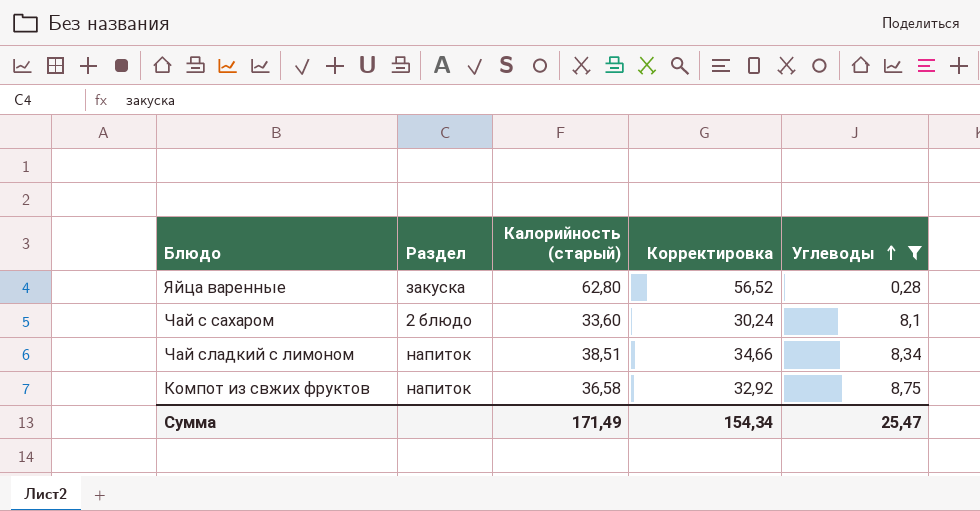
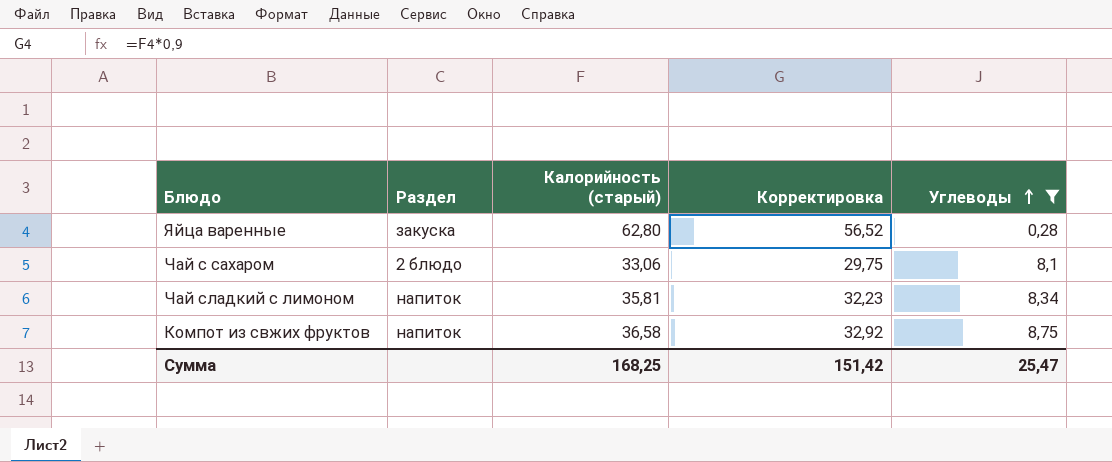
Чай с сахаром | Калорийность (старый): 33,60 -> 33,06
Чай с сахаром | Корректировка: 30,24 -> 29,75
Чай сладкий с лимоном | Калорийность (старый): 38,51 -> 35,81
Чай сладкий с лимоном | Корректировка: 34,66 -> 32,23
Сумма | Калорийность (старый): 171,49 -> 168,25
Сумма | Корректировка: 154,34 -> 151,42

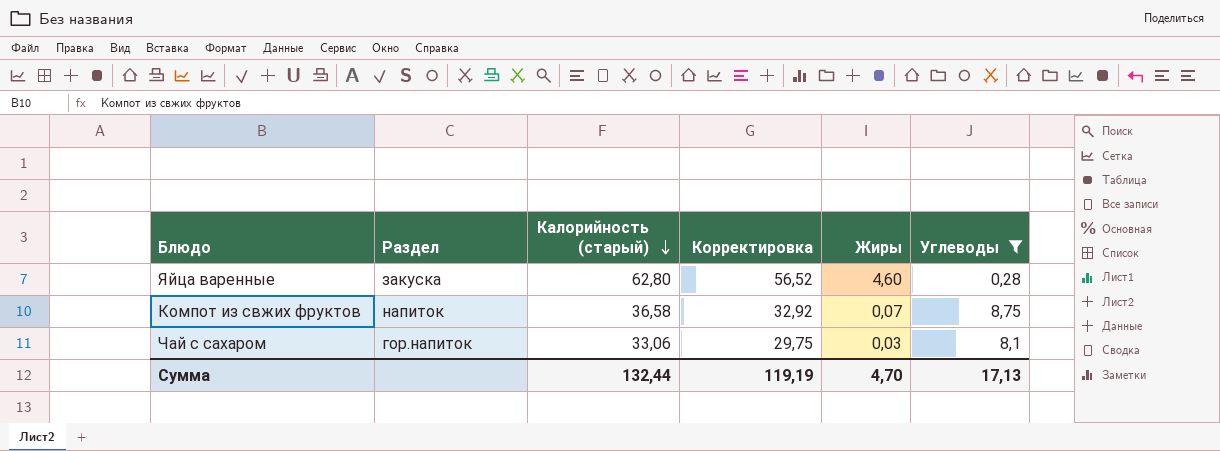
row order: Углеводы ascending -> Калорийность (старый) descending
column Жиры | position: none -> 5
row Чай сладкий с лимоном: напиток | 35,81 | 32,23 | 8,34 -> none
Чай с сахаром | Раздел: 2 блюдо -> гор.напиток
Сумма | Калорийность (старый): 168,25 -> 132,44
Сумма | Корректировка: 151,42 -> 119,19
Сумма | Углеводы: 25,47 -> 17,13

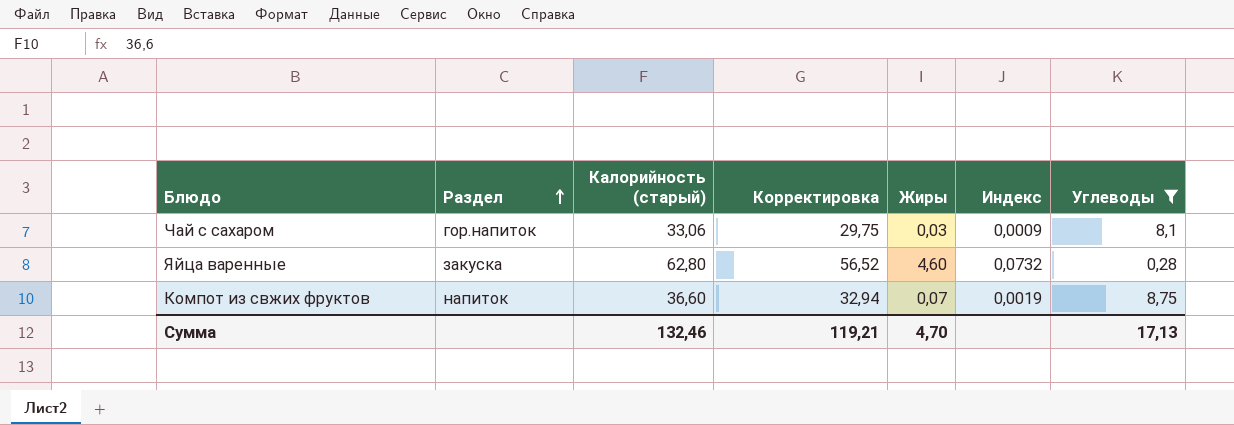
row order: Калорийность (старый) descending -> Раздел ascending
column Индекс | formula: none -> [Жиры] / [Калорийность (старый)]
Компот из свжих фруктов | Калорийность (старый): 36,58 -> 36,60
Компот из свжих фруктов | Корректировка: 32,92 -> 32,94
Сумма | Калорийность (старый): 132,44 -> 132,46
Сумма | Корректировка: 119,19 -> 119,21

